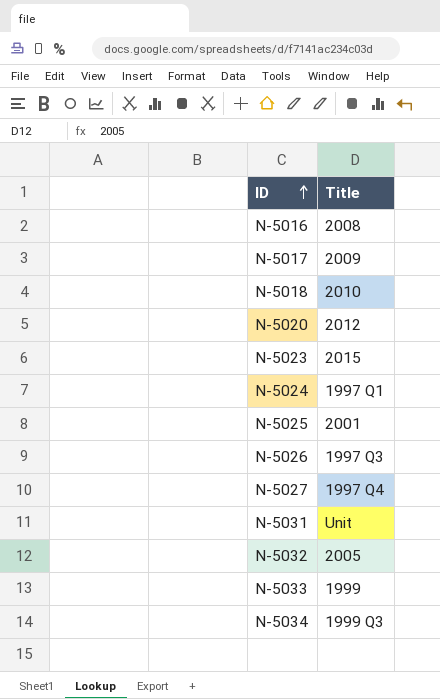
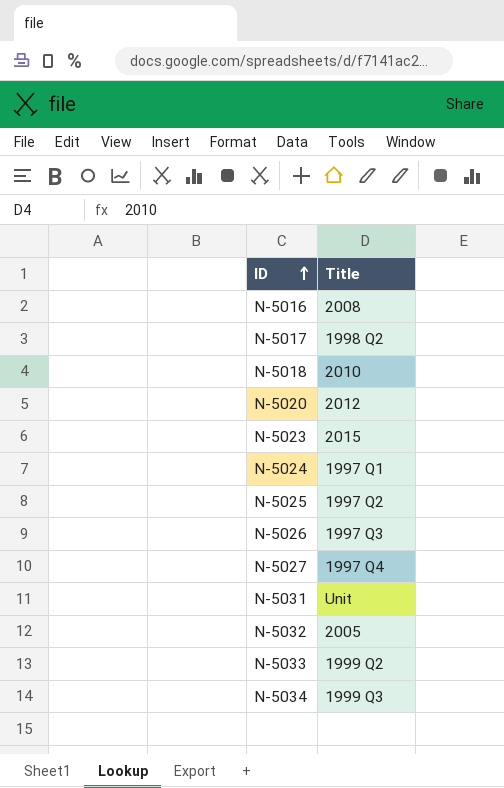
N-5017 | Title: 2009 -> 1998 Q2
N-5025 | Title: 2001 -> 1997 Q2
N-5033 | Title: 1999 -> 1999 Q2

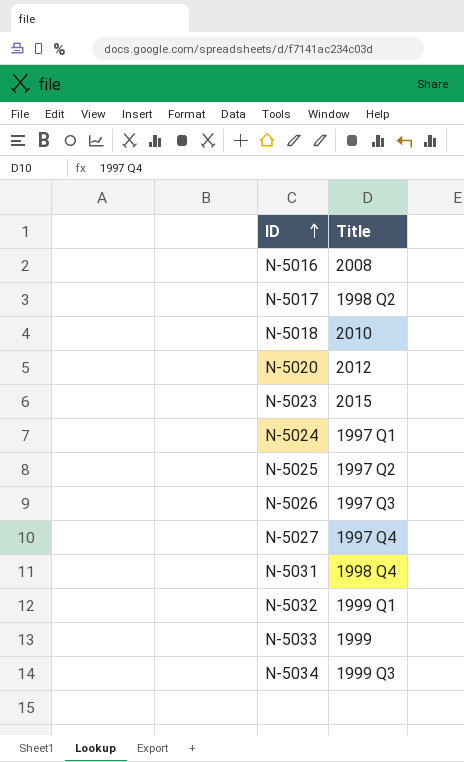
N-5031 | Title: Unit -> 1998 Q4
N-5032 | Title: 2005 -> 1999 Q1
N-5033 | Title: 1999 Q2 -> 1999

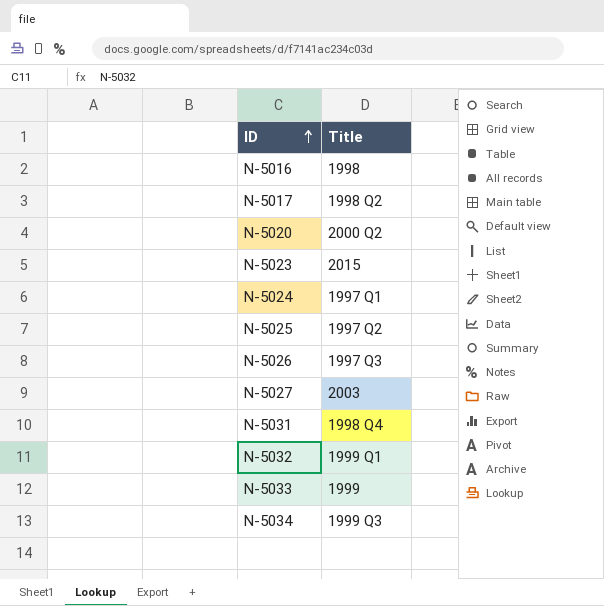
row N-5018: 2010 -> none
N-5016 | Title: 2008 -> 1998
N-5020 | Title: 2012 -> 2000 Q2
N-5027 | Title: 1997 Q4 -> 2003

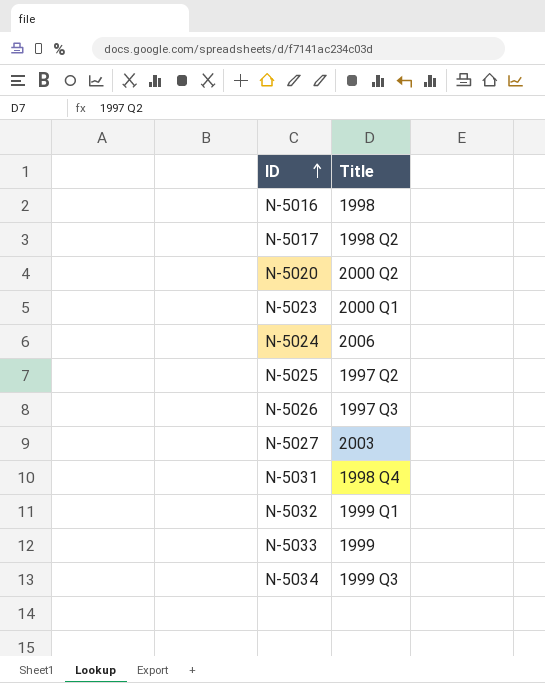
N-5023 | Title: 2015 -> 2000 Q1
N-5024 | Title: 1997 Q1 -> 2006

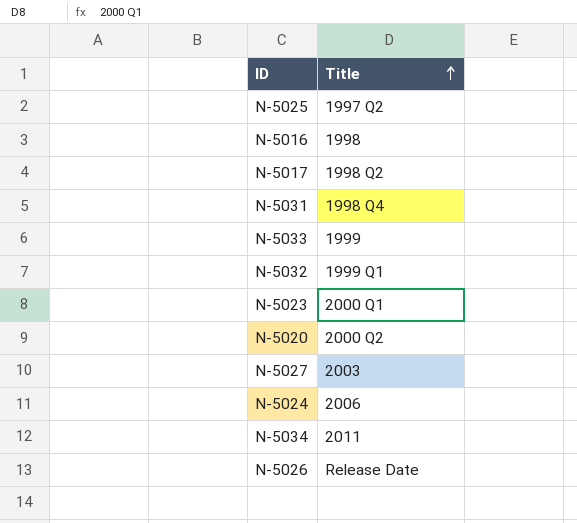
row order: ID ascending -> Title ascending
N-5034 | Title: 1999 Q3 -> 2011
N-5026 | Title: 1997 Q3 -> Release Date

